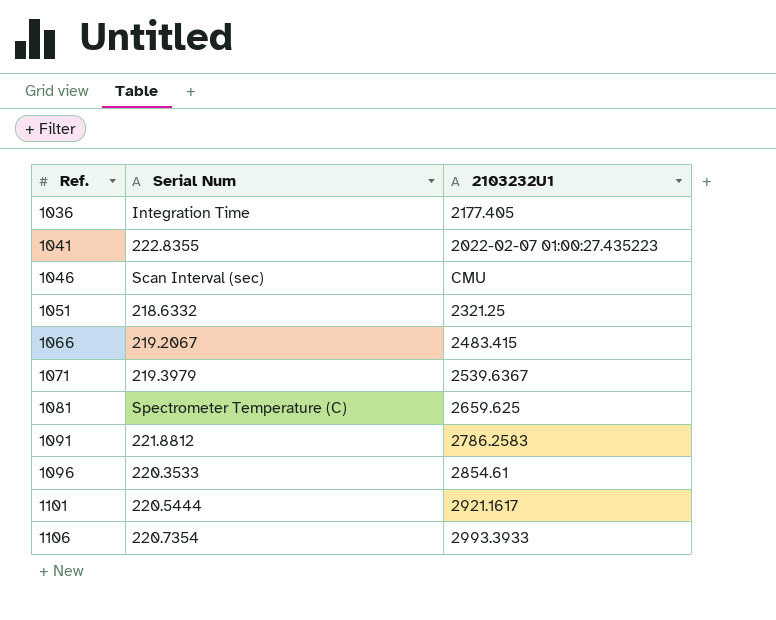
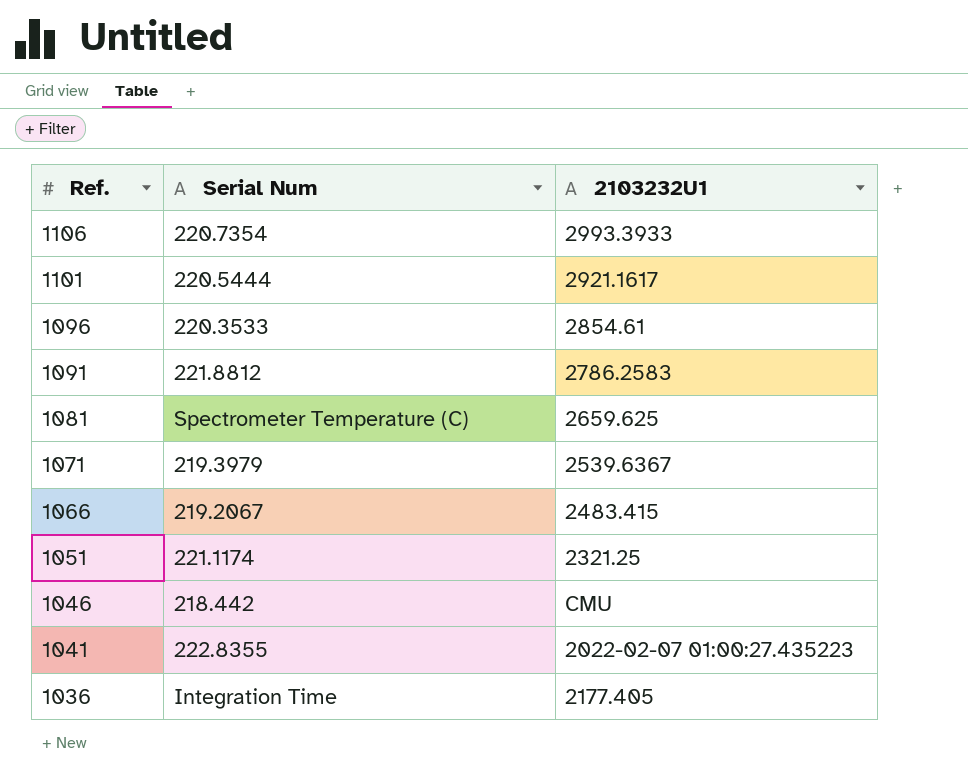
row order: Ref. ascending -> Ref. descending
1051 | Serial Num: 218.6332 -> 221.1174
1046 | Serial Num: Scan Interval (sec) -> 218.442

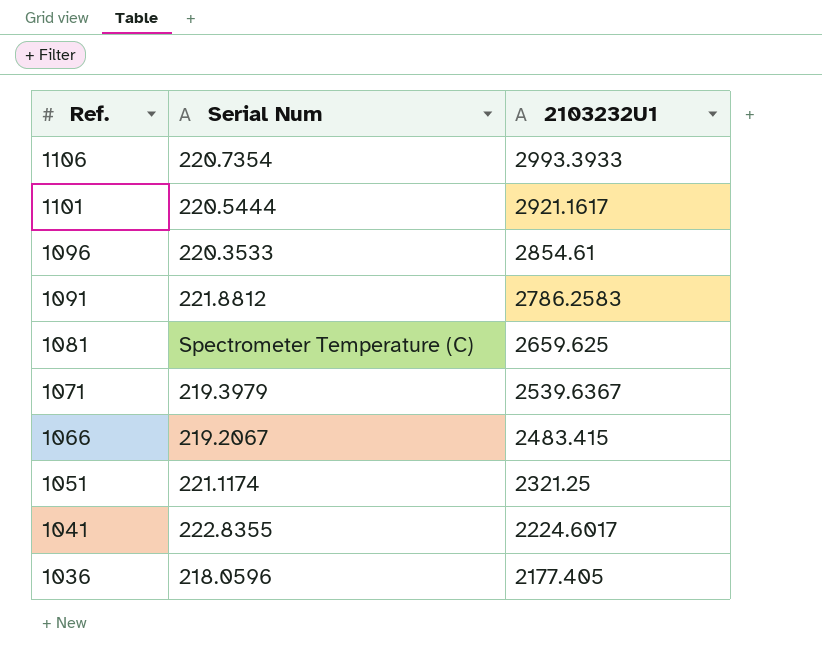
row 1046: 218.442 | CMU -> none
1041 | 2103232U1: 2022-02-07 01:00:27.435223 -> 2224.6017
1036 | Serial Num: Integration Time -> 218.0596

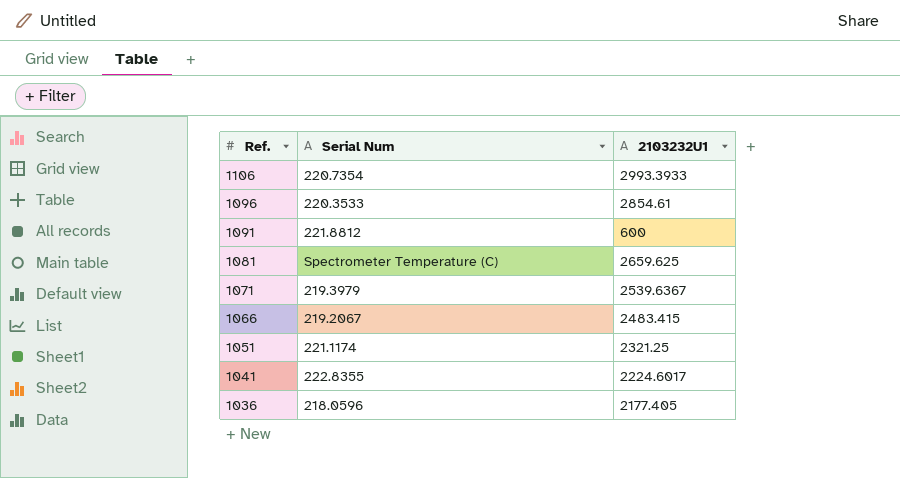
row 1101: 220.5444 | 2921.1617 -> none
1091 | 2103232U1: 2786.2583 -> 600

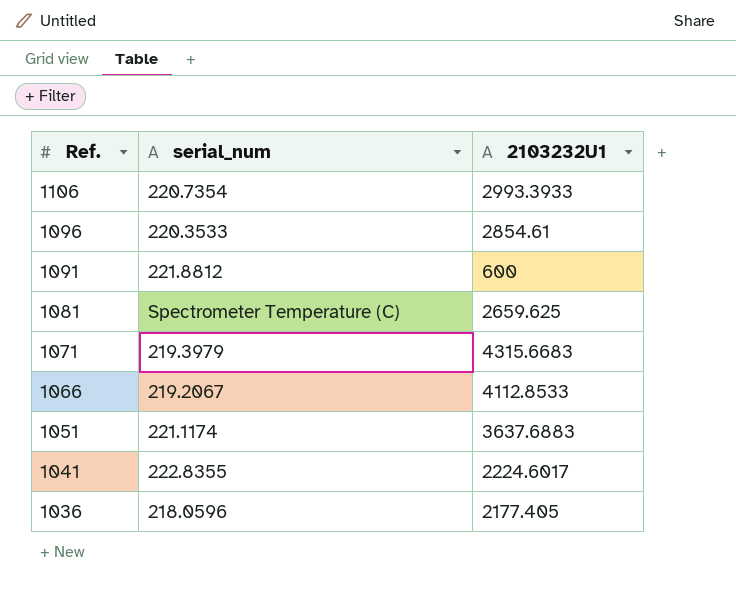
column name: Serial Num -> serial_num
1071 | 2103232U1: 2539.6367 -> 4315.6683
1066 | 2103232U1: 2483.415 -> 4112.8533
1051 | 2103232U1: 2321.25 -> 3637.6883

